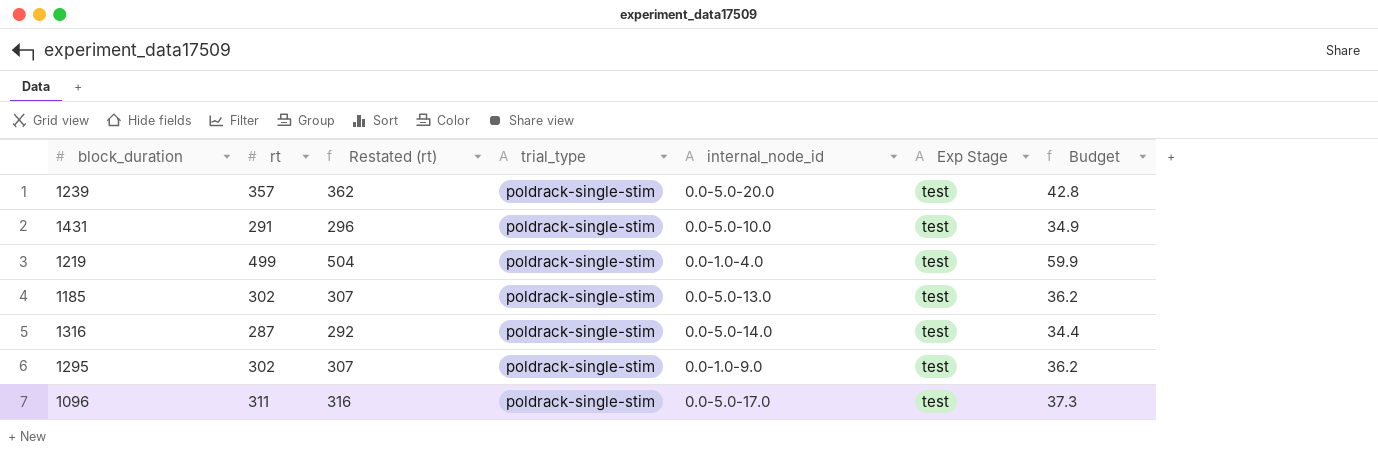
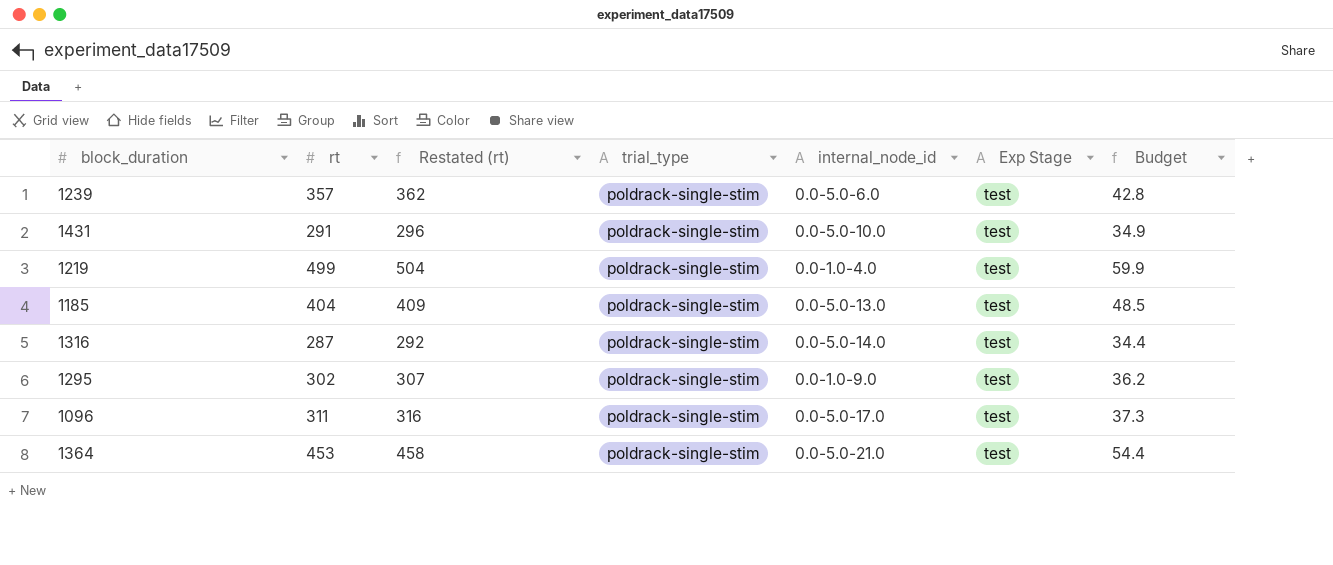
1239 | internal_node_id: 0.0-5.0-20.0 -> 0.0-5.0-6.0
1185 | rt: 302 -> 404
1185 | Restated (rt): 307 -> 409
1185 | Budget: 36.2 -> 48.5
row 1364: none -> 453 | 458 | poldrack-single-stim | 0.0-5.0-21.0 | test | 54.4

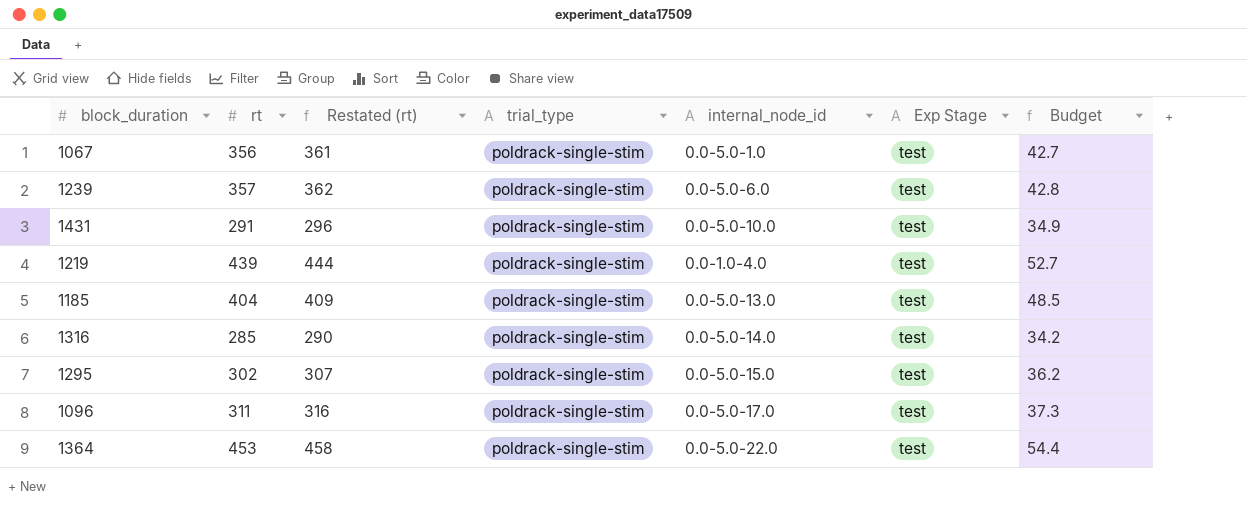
row 1067: none -> 356 | 361 | poldrack-single-stim | 0.0-5.0-1.0 | test | 42.7
1219 | rt: 499 -> 439
1219 | Restated (rt): 504 -> 444
1219 | Budget: 59.9 -> 52.7
1316 | rt: 287 -> 285
1316 | Restated (rt): 292 -> 290
1316 | Budget: 34.4 -> 34.2
1295 | internal_node_id: 0.0-1.0-9.0 -> 0.0-5.0-15.0
1364 | internal_node_id: 0.0-5.0-21.0 -> 0.0-5.0-22.0

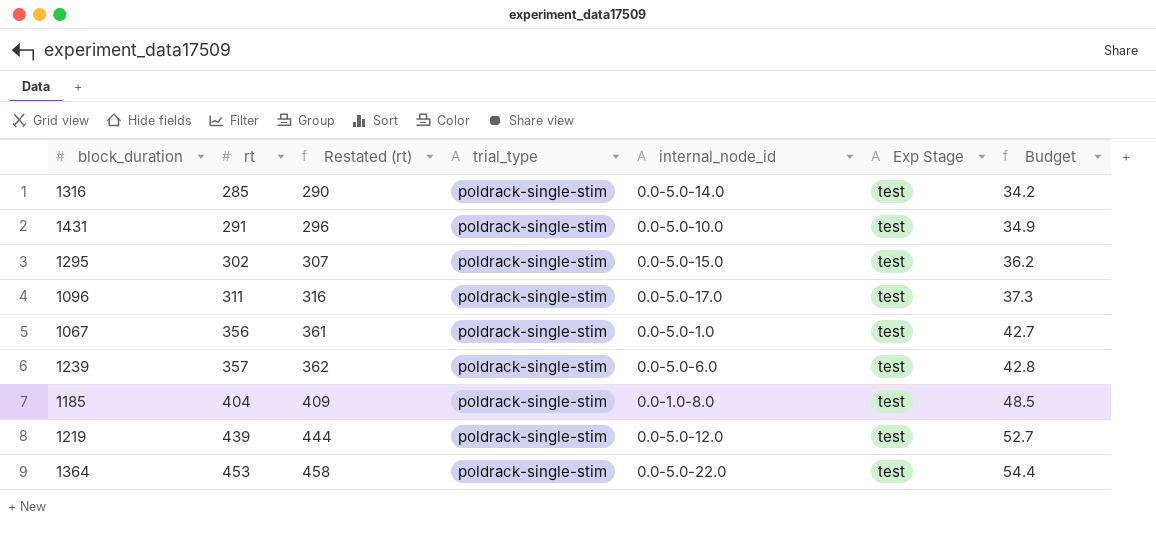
row order: none -> rt ascending
1185 | internal_node_id: 0.0-5.0-13.0 -> 0.0-1.0-8.0
1219 | internal_node_id: 0.0-1.0-4.0 -> 0.0-5.0-12.0

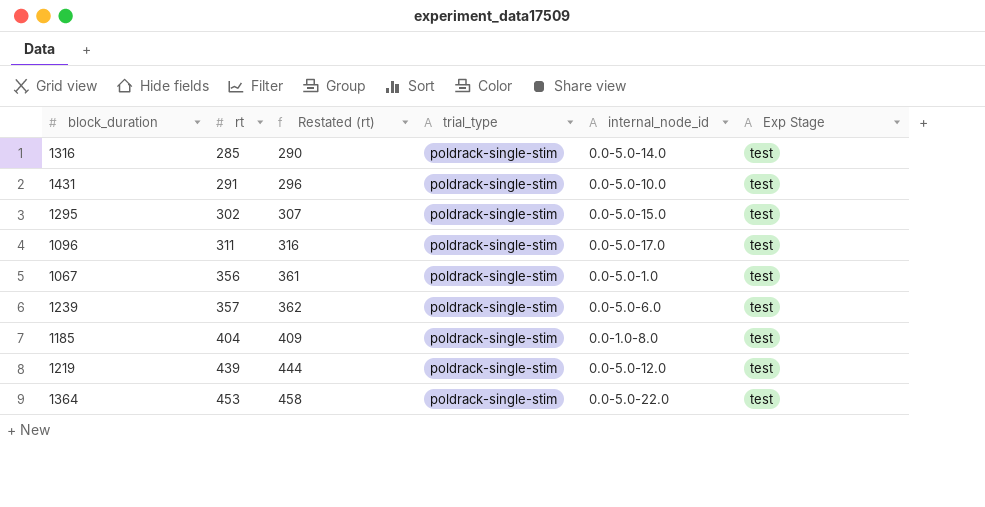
column Budget | formula: [rt] * 0.12 -> none

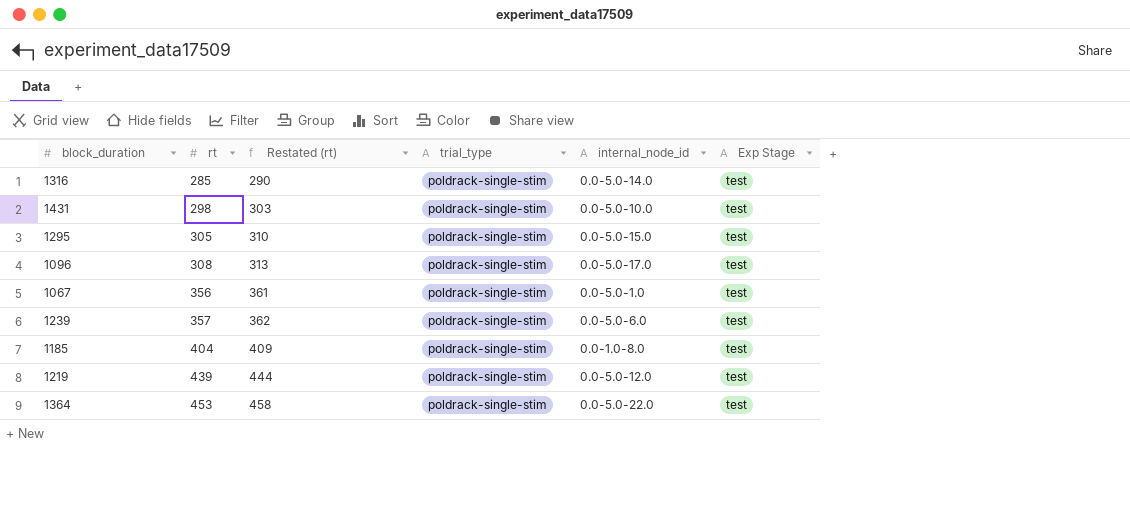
1431 | rt: 291 -> 298
1431 | Restated (rt): 296 -> 303
1295 | rt: 302 -> 305
1295 | Restated (rt): 307 -> 310
1096 | rt: 311 -> 308
1096 | Restated (rt): 316 -> 313

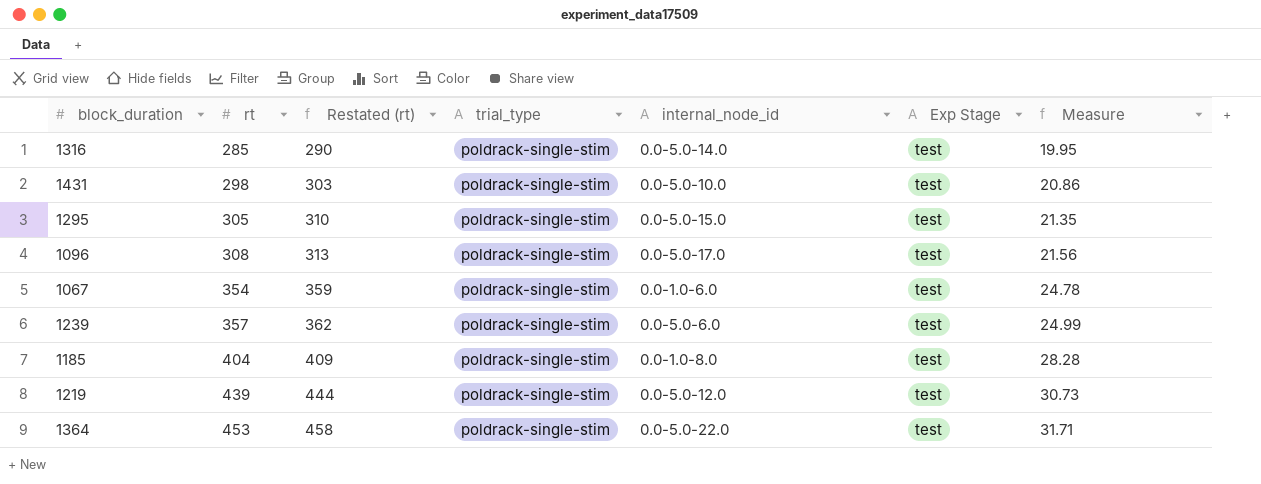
column Measure | formula: none -> [rt] * 0.07
1067 | rt: 356 -> 354
1067 | Restated (rt): 361 -> 359
1067 | internal_node_id: 0.0-5.0-1.0 -> 0.0-1.0-6.0

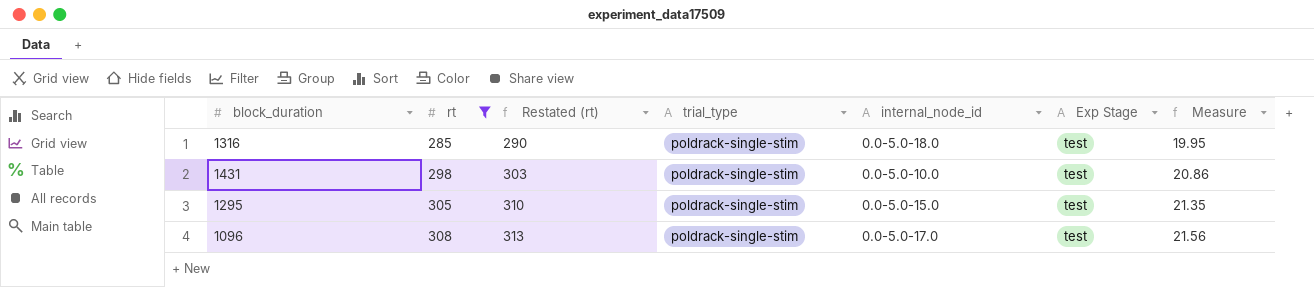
filter: none -> rt <= 308
1316 | internal_node_id: 0.0-5.0-14.0 -> 0.0-5.0-18.0

